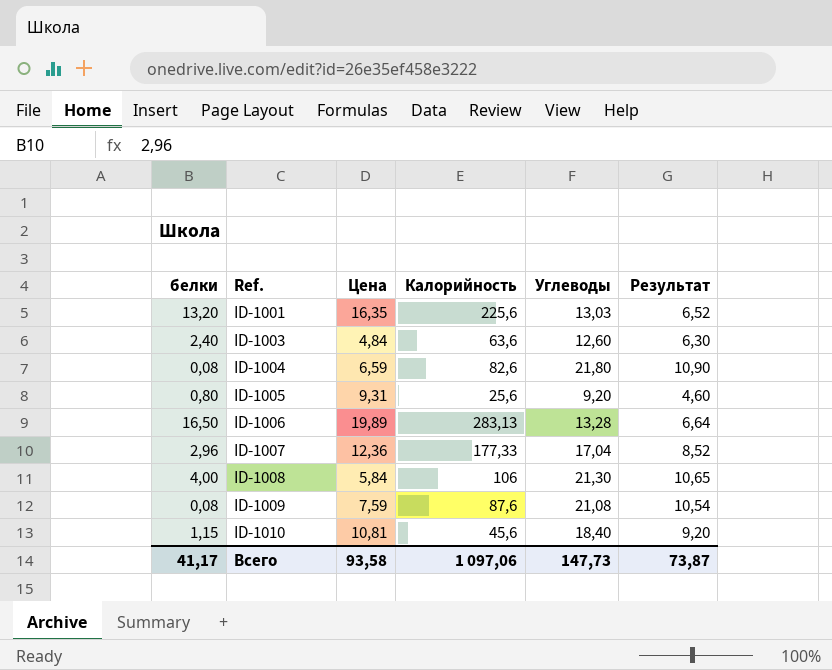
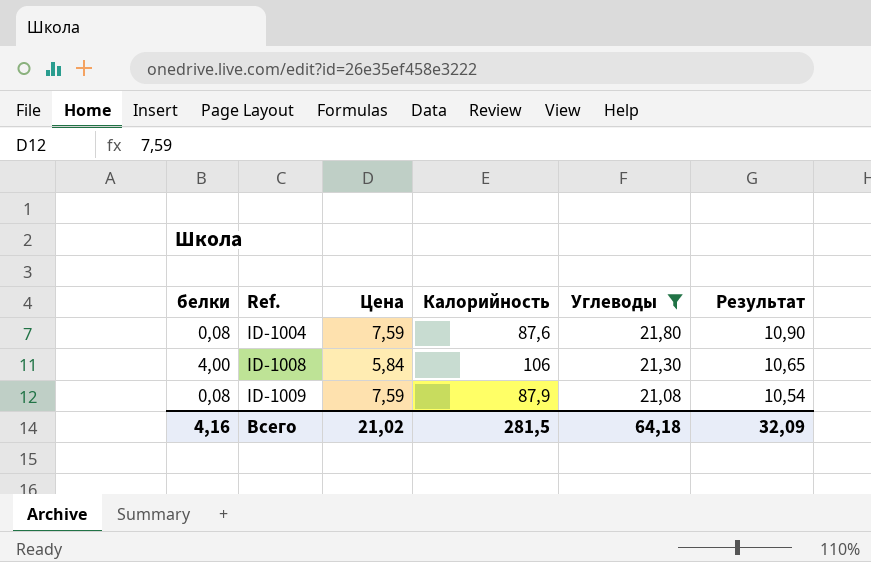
filter: none -> Углеводы >= 21,08
ID-1004 | Цена: 6,59 -> 7,59
ID-1004 | Калорийность: 82,6 -> 87,6
ID-1009 | Калорийность: 87,6 -> 87,9
Всего | белки: 41,17 -> 4,16
Всего | Цена: 93,58 -> 21,02
Всего | Калорийность: 1 097,06 -> 281,5
Всего | Углеводы: 147,73 -> 64,18
Всего | Результат: 73,87 -> 32,09

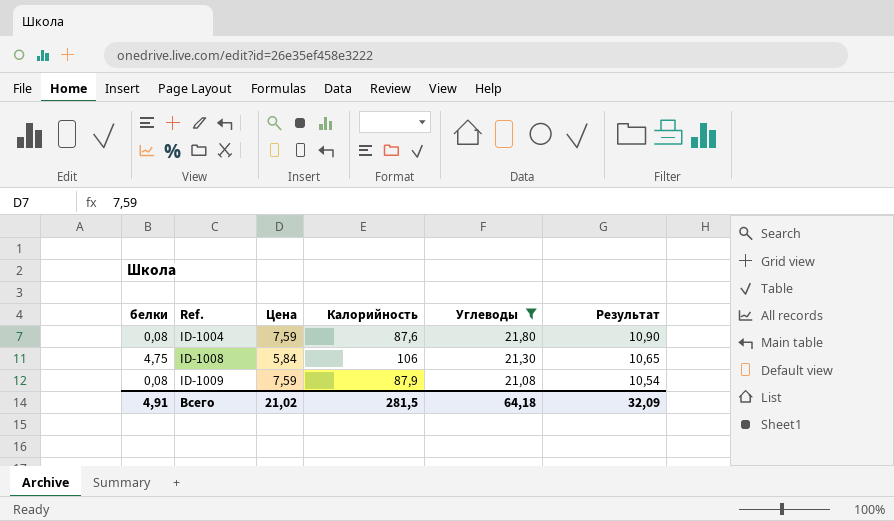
ID-1008 | белки: 4,00 -> 4,75
Всего | белки: 4,16 -> 4,91

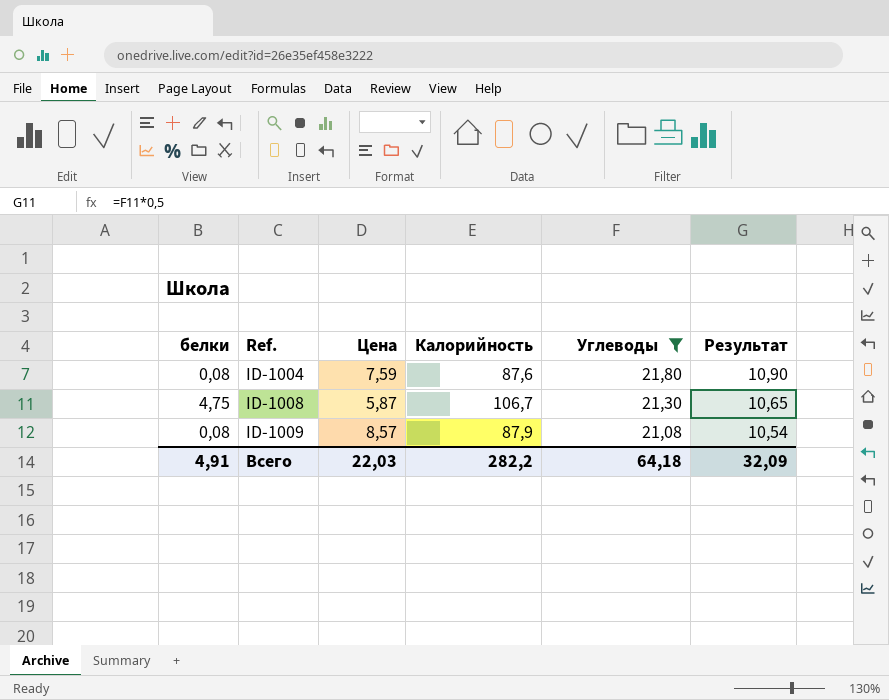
ID-1008 | Цена: 5,84 -> 5,87
ID-1008 | Калорийность: 106 -> 106,7
ID-1009 | Цена: 7,59 -> 8,57
Всего | Цена: 21,02 -> 22,03
Всего | Калорийность: 281,5 -> 282,2

